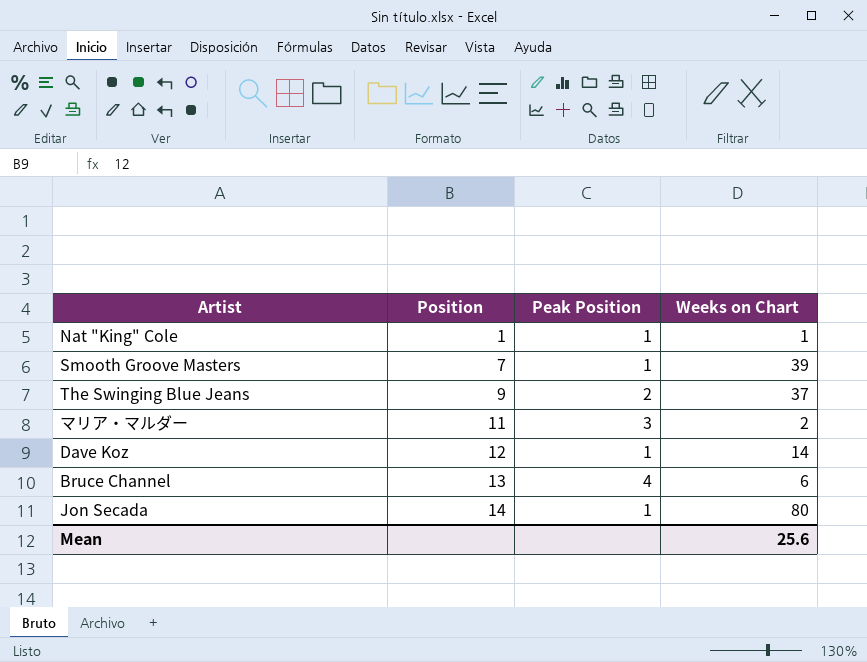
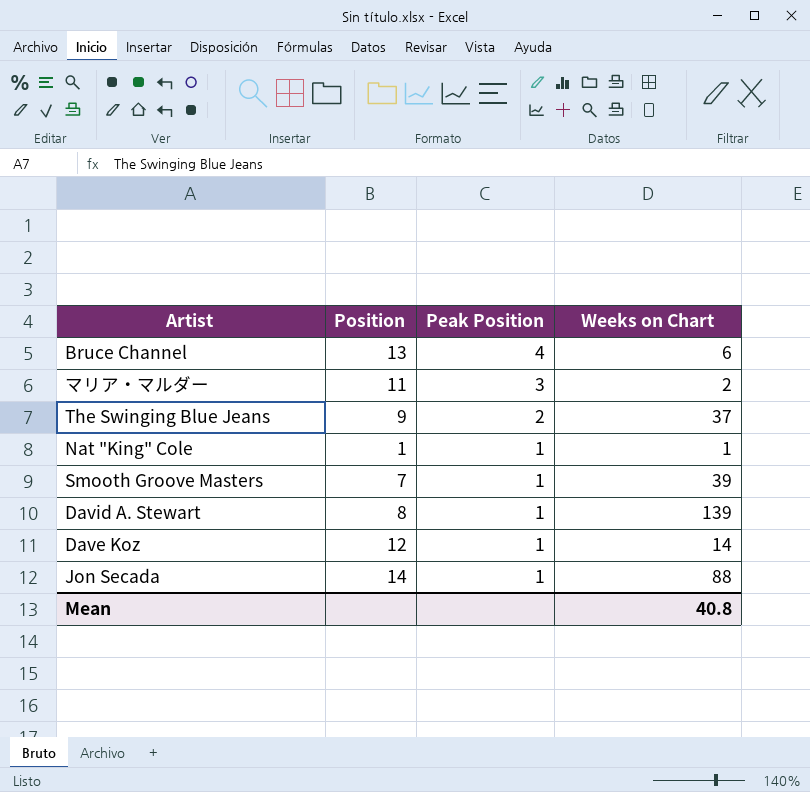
row order: Position ascending -> Peak Position descending
row David A. Stewart: none -> 8 | 1 | 139
Jon Secada | Weeks on Chart: 80 -> 88
Mean | Weeks on Chart: 25.6 -> 40.8

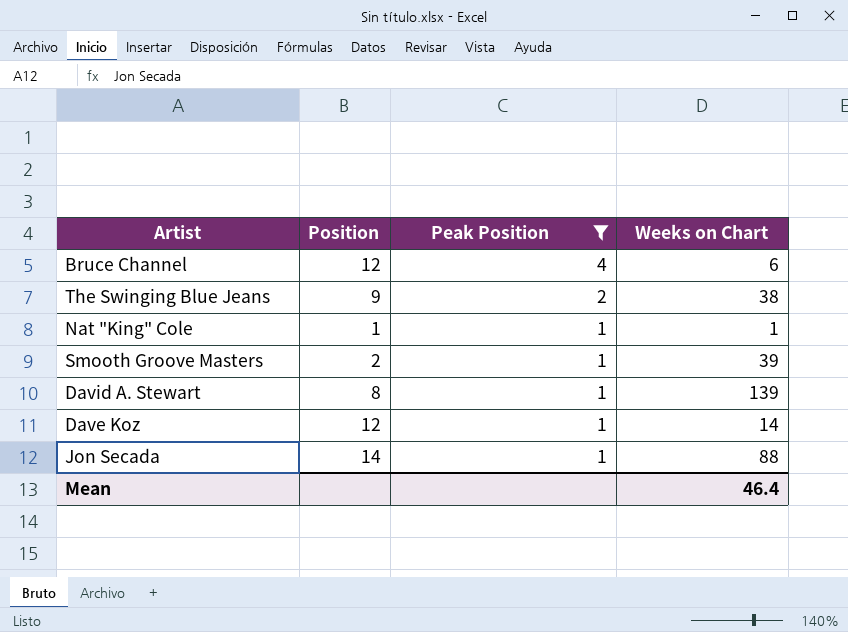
filter: none -> Peak Position != 3
Bruce Channel | Position: 13 -> 12
The Swinging Blue Jeans | Weeks on Chart: 37 -> 38
Smooth Groove Masters | Position: 7 -> 2
Mean | Weeks on Chart: 40.8 -> 46.4

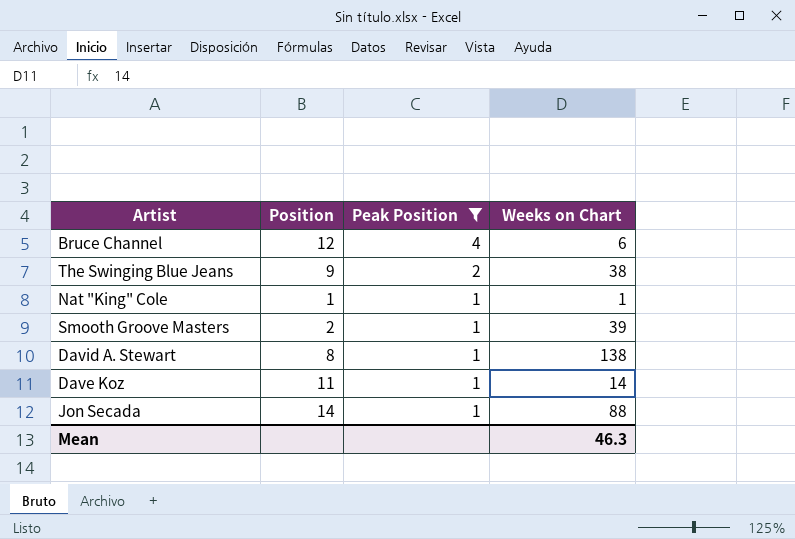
David A. Stewart | Weeks on Chart: 139 -> 138
Dave Koz | Position: 12 -> 11
Mean | Weeks on Chart: 46.4 -> 46.3

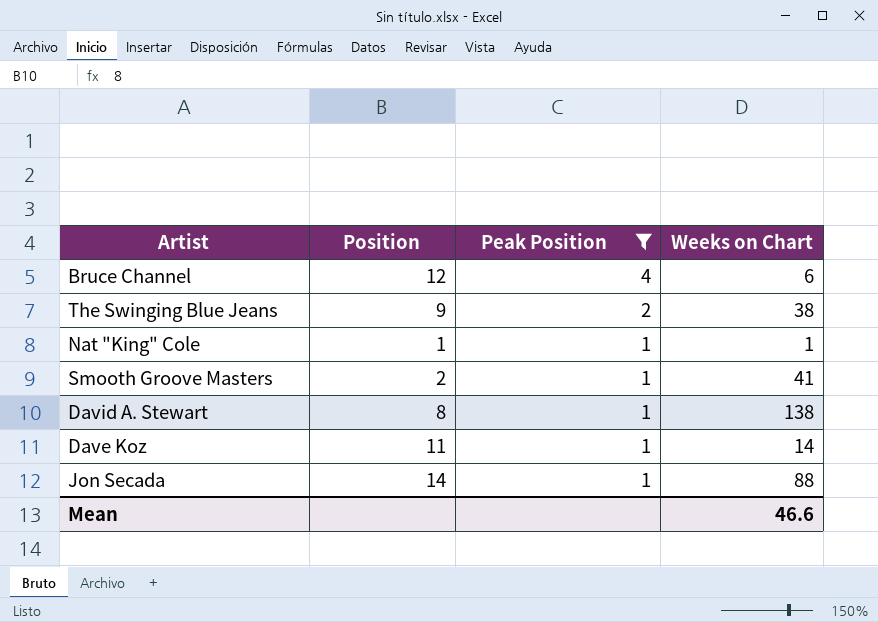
Smooth Groove Masters | Weeks on Chart: 39 -> 41
Mean | Weeks on Chart: 46.3 -> 46.6

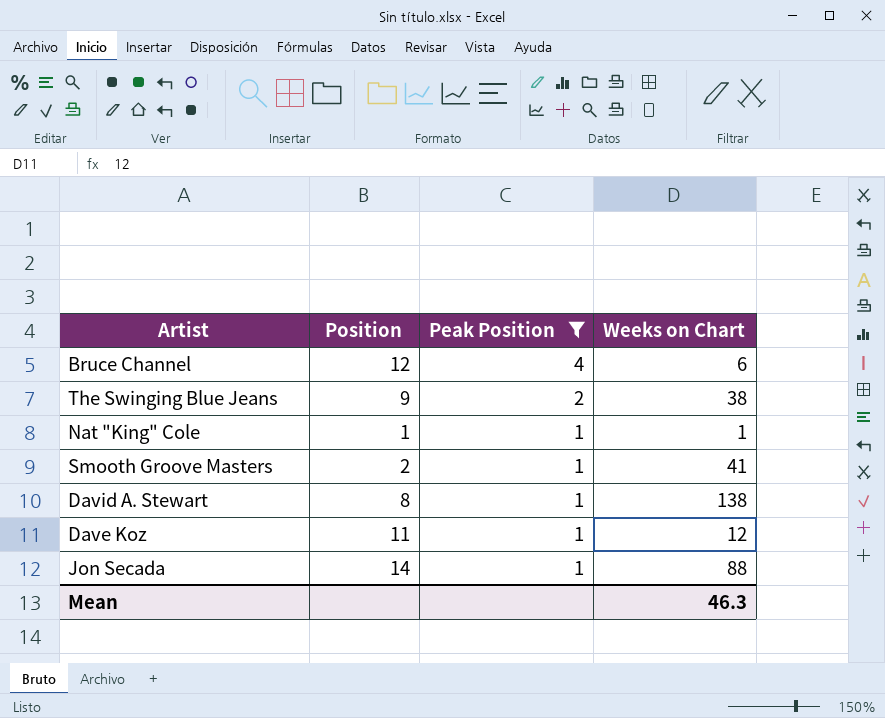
Dave Koz | Weeks on Chart: 14 -> 12
Mean | Weeks on Chart: 46.6 -> 46.3

